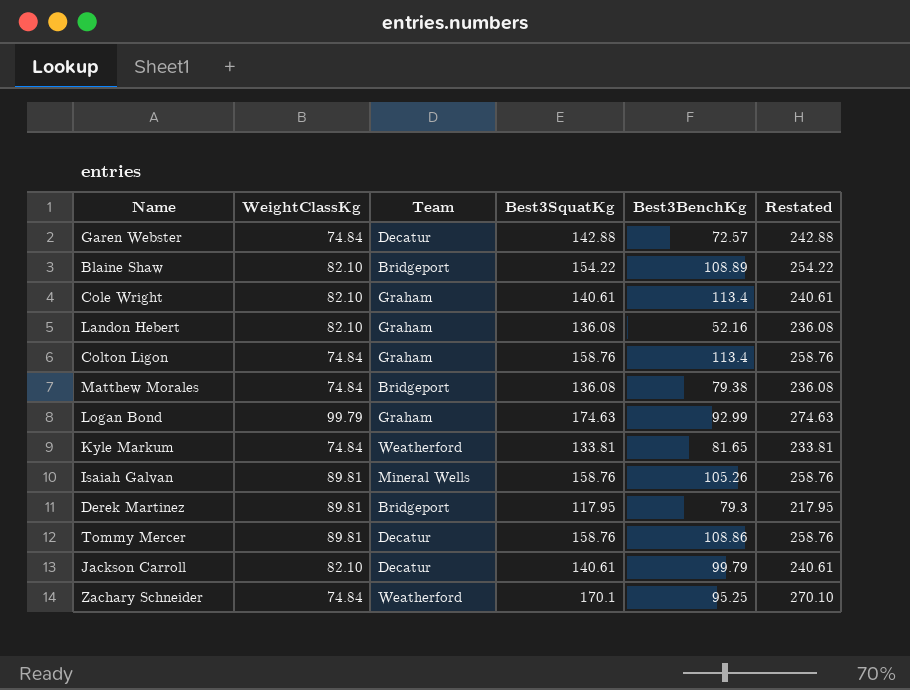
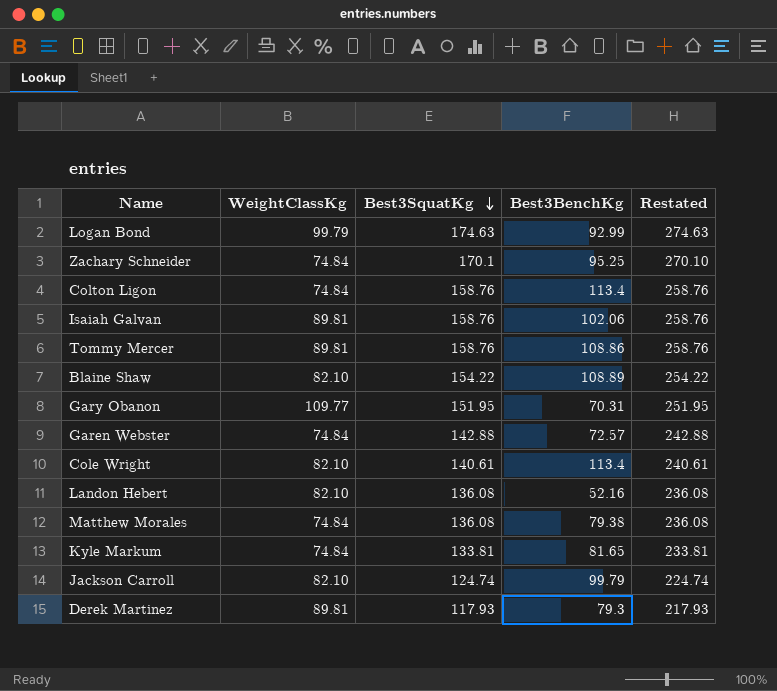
row order: none -> Best3SquatKg descending
column Team | position: 3 -> none
Isaiah Galvan | Best3BenchKg: 105.26 -> 102.06
row Gary Obanon: none -> 109.77 | 151.95 | 70.31 | 251.95
Jackson Carroll | Best3SquatKg: 140.61 -> 124.74
Jackson Carroll | Restated: 240.61 -> 224.74
Derek Martinez | Best3SquatKg: 117.95 -> 117.93
Derek Martinez | Restated: 217.95 -> 217.93

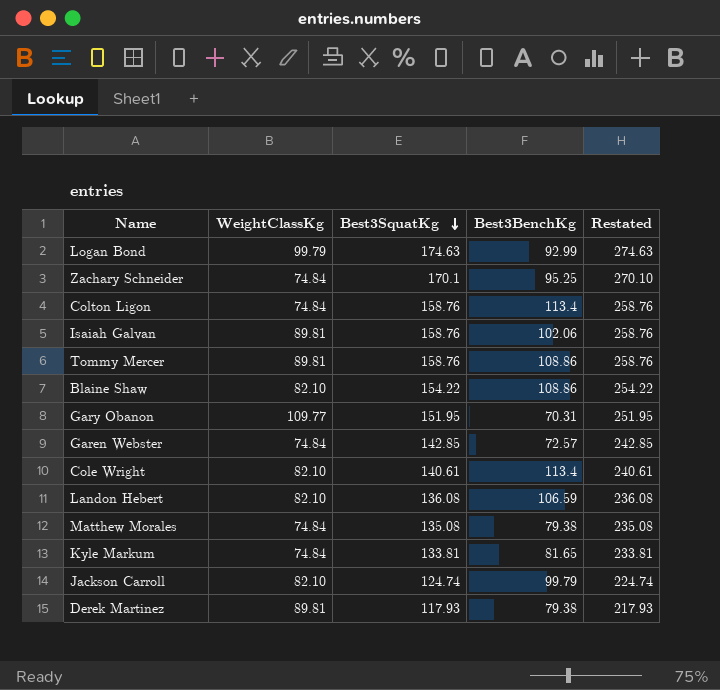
Blaine Shaw | Best3BenchKg: 108.89 -> 108.86
Garen Webster | Best3SquatKg: 142.88 -> 142.85
Garen Webster | Restated: 242.88 -> 242.85
Landon Hebert | Best3BenchKg: 52.16 -> 106.59
Matthew Morales | Best3SquatKg: 136.08 -> 135.08
Matthew Morales | Restated: 236.08 -> 235.08
Derek Martinez | Best3BenchKg: 79.3 -> 79.38

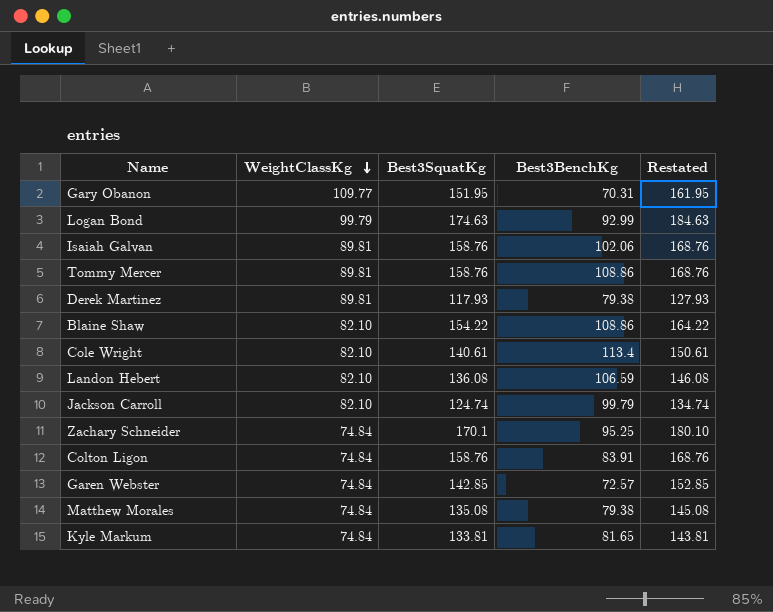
row order: Best3SquatKg descending -> WeightClassKg descending
column Restated | formula: [Best3SquatKg] + 100 -> [Best3SquatKg] + 10
Colton Ligon | Best3BenchKg: 113.4 -> 83.91

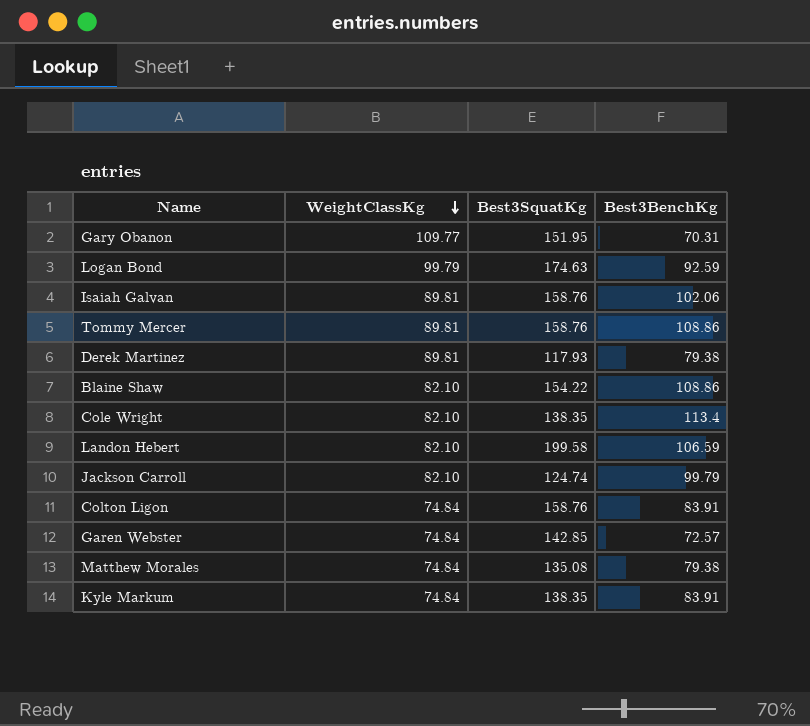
column Restated | formula: [Best3SquatKg] + 10 -> none
row Zachary Schneider: 74.84 | 170.1 | 95.25 | 180.10 -> none
Logan Bond | Best3BenchKg: 92.99 -> 92.59
Cole Wright | Best3SquatKg: 140.61 -> 138.35
Landon Hebert | Best3SquatKg: 136.08 -> 199.58
Kyle Markum | Best3SquatKg: 133.81 -> 138.35
Kyle Markum | Best3BenchKg: 81.65 -> 83.91

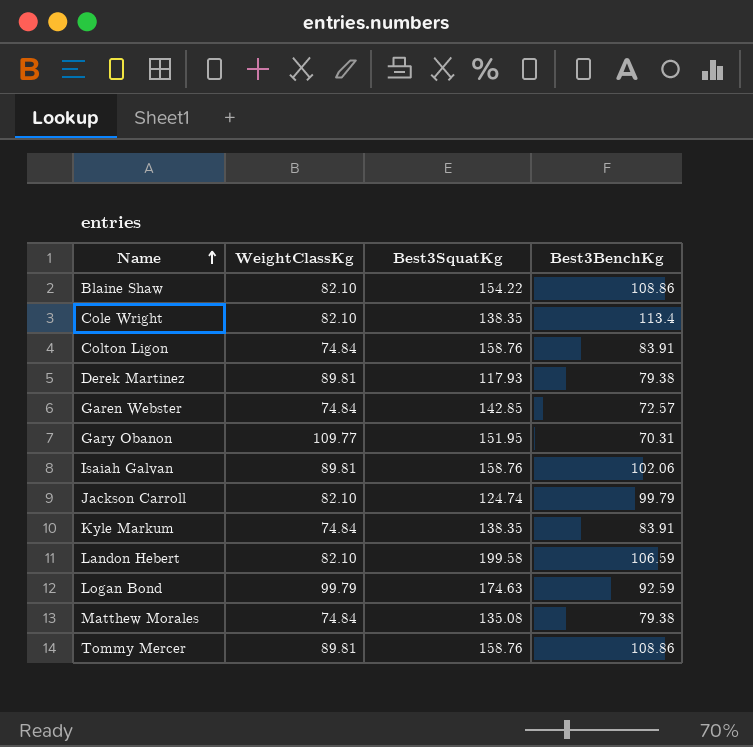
row order: WeightClassKg descending -> Name ascending

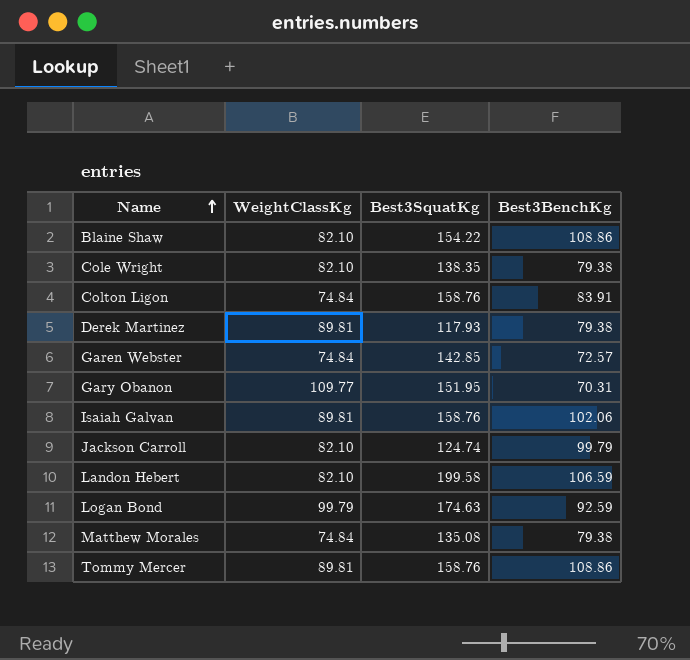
row Kyle Markum: 74.84 | 138.35 | 83.91 -> none
Cole Wright | Best3BenchKg: 113.4 -> 79.38

